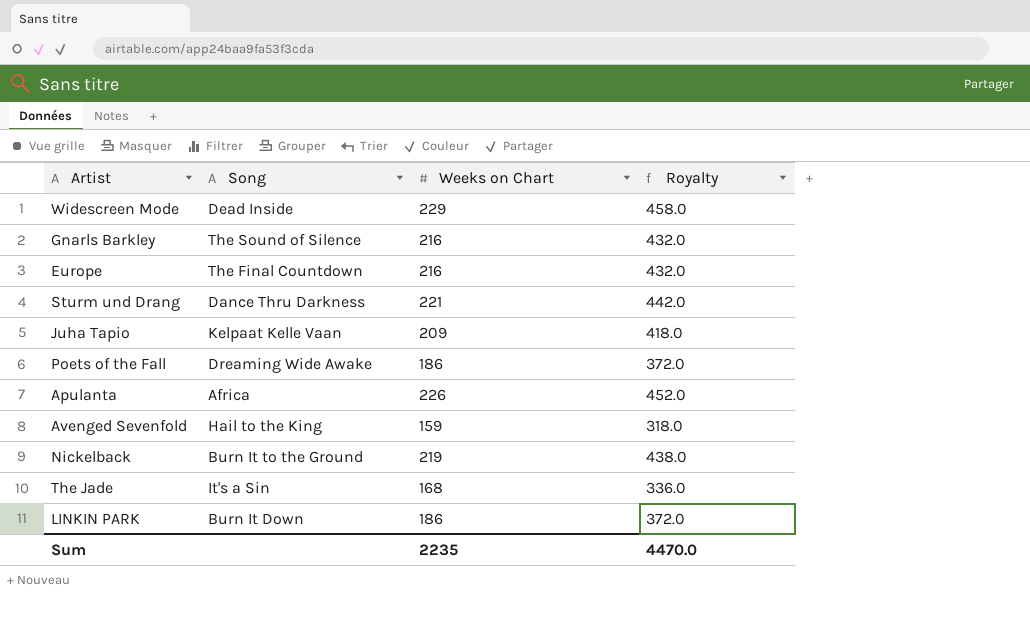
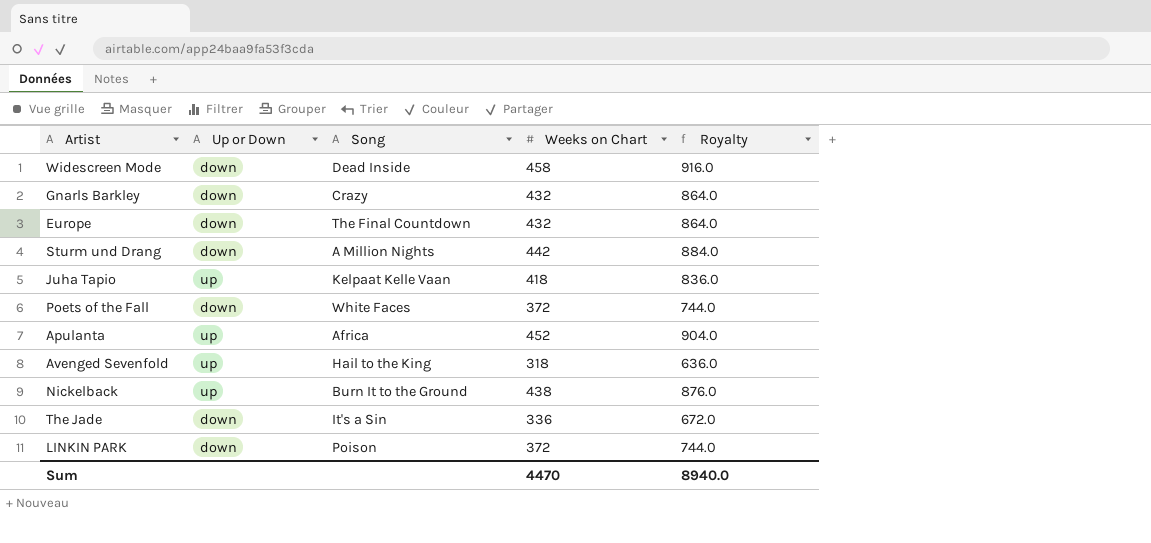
column Up or Down | position: none -> 2
Widescreen Mode | Weeks on Chart: 229 -> 458
Widescreen Mode | Royalty: 458.0 -> 916.0
Gnarls Barkley | Song: The Sound of Silence -> Crazy
Gnarls Barkley | Weeks on Chart: 216 -> 432
Gnarls Barkley | Royalty: 432.0 -> 864.0
Europe | Weeks on Chart: 216 -> 432
Europe | Royalty: 432.0 -> 864.0
Sturm und Drang | Song: Dance Thru Darkness -> A Million Nights
Sturm und Drang | Weeks on Chart: 221 -> 442
Sturm und Drang | Royalty: 442.0 -> 884.0
Juha Tapio | Weeks on Chart: 209 -> 418
Juha Tapio | Royalty: 418.0 -> 836.0
Poets of the Fall | Song: Dreaming Wide Awake -> White Faces
Poets of the Fall | Weeks on Chart: 186 -> 372
Poets of the Fall | Royalty: 372.0 -> 744.0
Apulanta | Weeks on Chart: 226 -> 452
Apulanta | Royalty: 452.0 -> 904.0
Avenged Sevenfold | Weeks on Chart: 159 -> 318
Avenged Sevenfold | Royalty: 318.0 -> 636.0
Nickelback | Weeks on Chart: 219 -> 438
Nickelback | Royalty: 438.0 -> 876.0
The Jade | Weeks on Chart: 168 -> 336
The Jade | Royalty: 336.0 -> 672.0
LINKIN PARK | Song: Burn It Down -> Poison
LINKIN PARK | Weeks on Chart: 186 -> 372
LINKIN PARK | Royalty: 372.0 -> 744.0
Sum | Weeks on Chart: 2235 -> 4470
Sum | Royalty: 4470.0 -> 8940.0

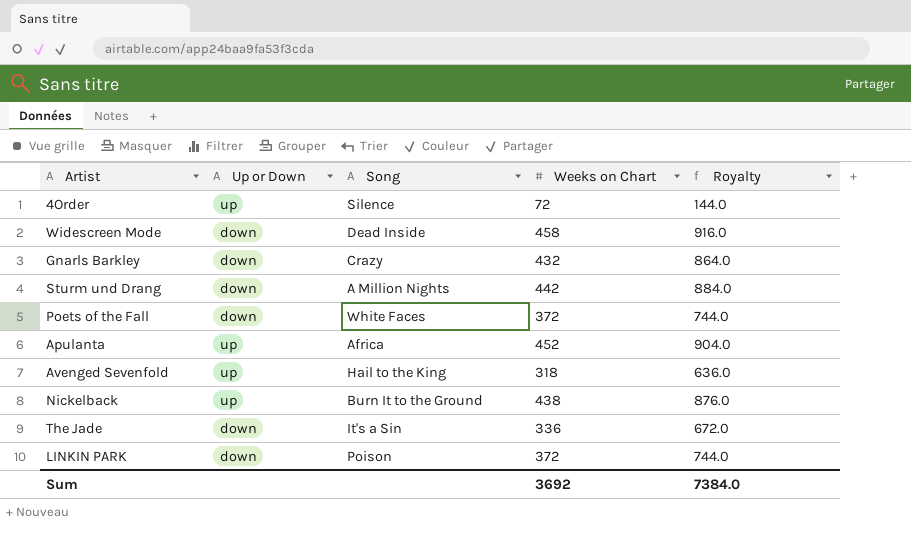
row Europe: down | The Final Countdown | 432 | 864.0 -> none
row Juha Tapio: up | Kelpaat Kelle Vaan | 418 | 836.0 -> none
row 4Order: none -> up | Silence | 72 | 144.0
Sum | Weeks on Chart: 4470 -> 3692
Sum | Royalty: 8940.0 -> 7384.0

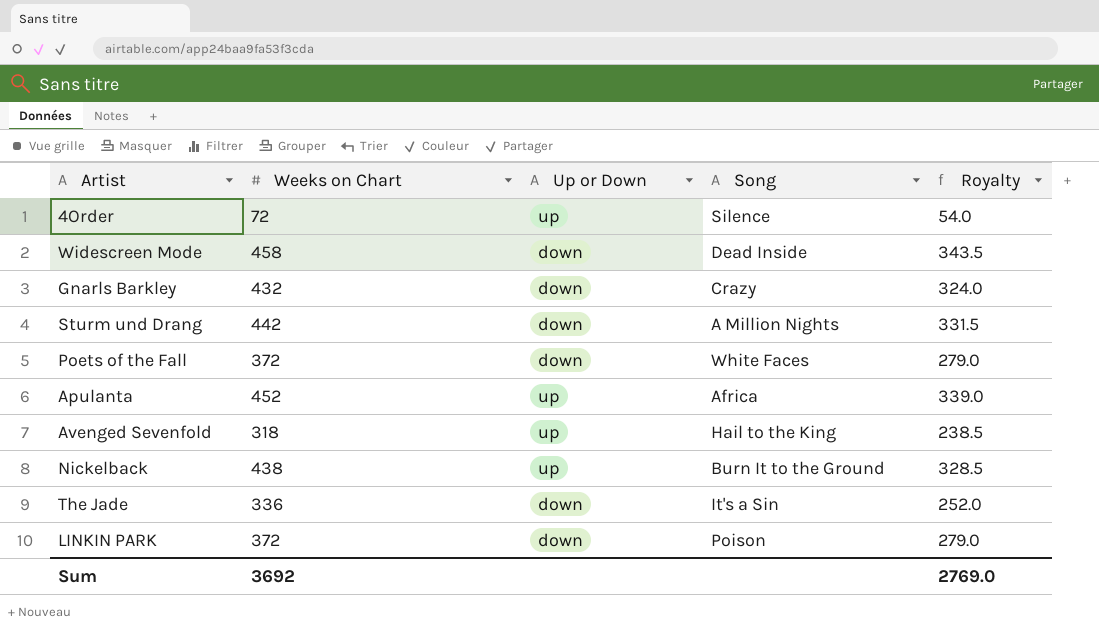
column Weeks on Chart | position: 4 -> 2
column Royalty | formula: [Weeks on Chart] * 2 -> [Weeks on Chart] * 0.75
Sum | Royalty: 7384.0 -> 2769.0

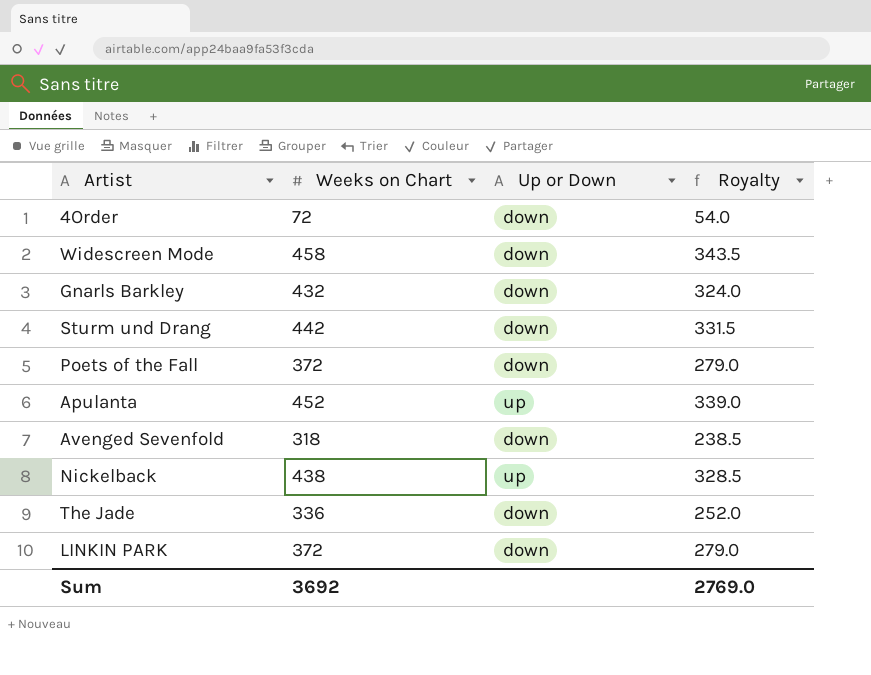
column Song | position: 4 -> none
4Order | Up or Down: up -> down
Avenged Sevenfold | Up or Down: up -> down

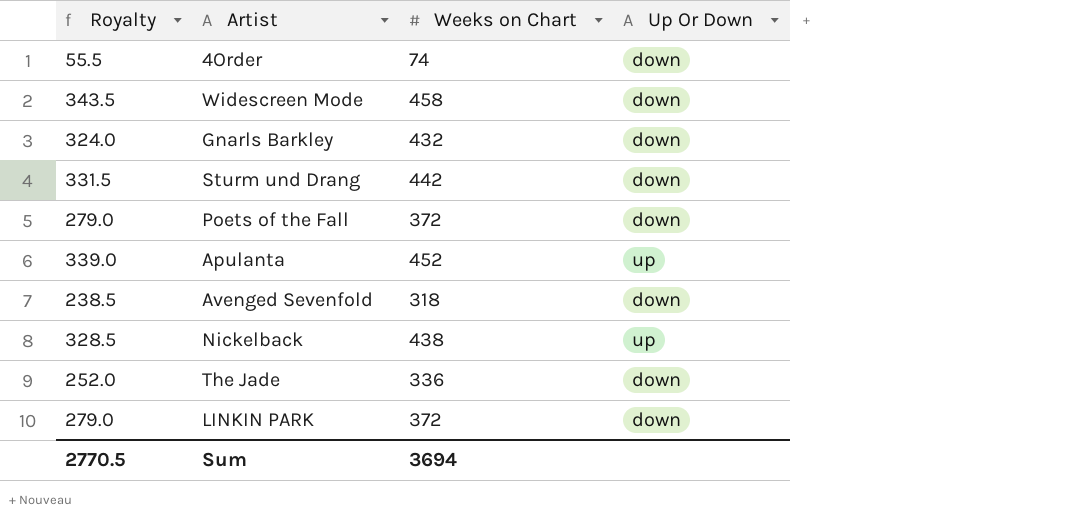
column Royalty | position: 4 -> 1
column name: Up or Down -> Up Or Down
4Order | Royalty: 54.0 -> 55.5
4Order | Weeks on Chart: 72 -> 74
Sum | Royalty: 2769.0 -> 2770.5
Sum | Weeks on Chart: 3692 -> 3694

